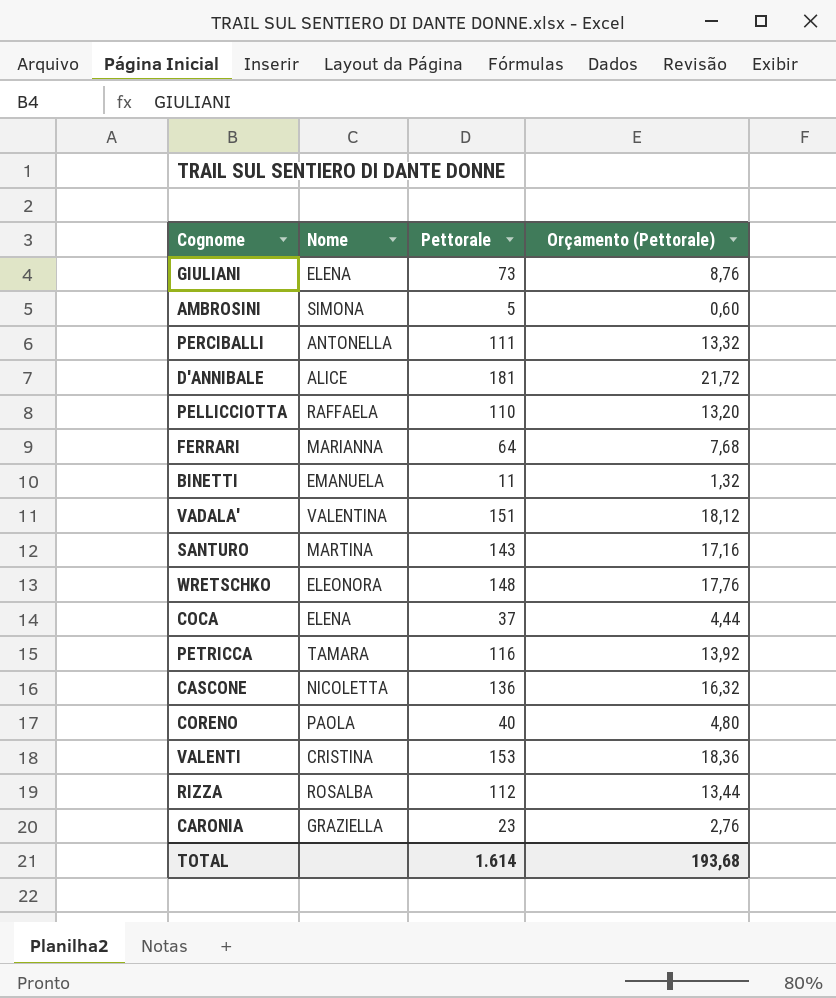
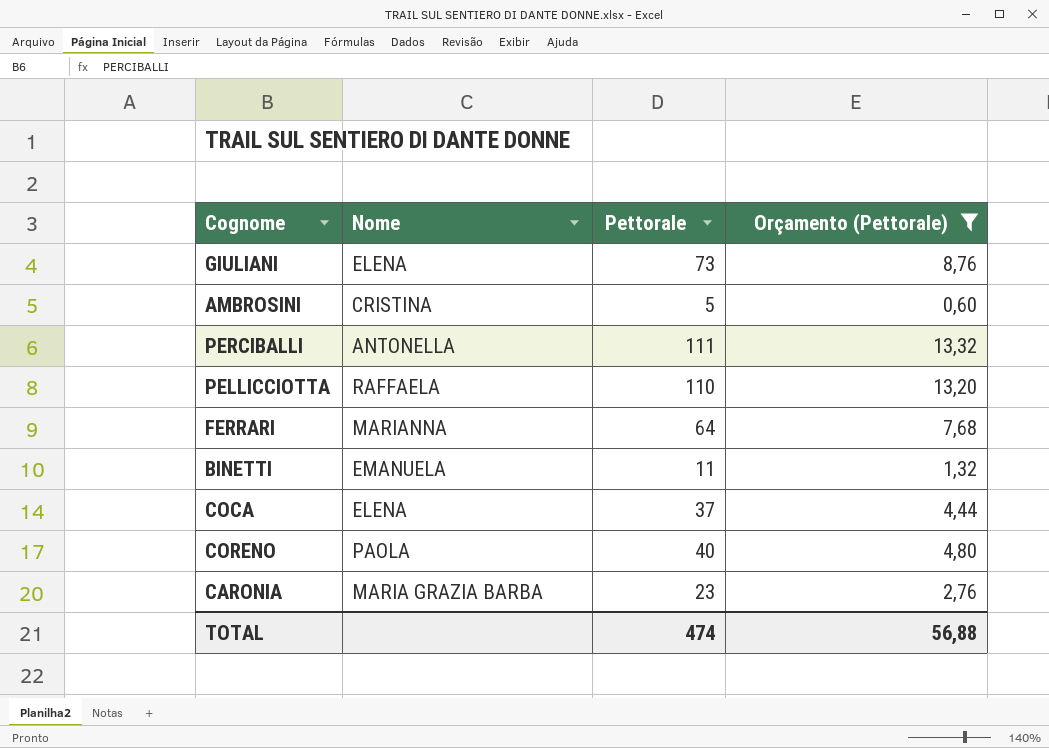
filter: none -> Orçamento (Pettorale) <= 13,32
AMBROSINI | Nome: SIMONA -> CRISTINA
CARONIA | Nome: GRAZIELLA -> MARIA GRAZIA BARBA
TOTAL | Pettorale: 1.614 -> 474
TOTAL | Orçamento (Pettorale): 193,68 -> 56,88

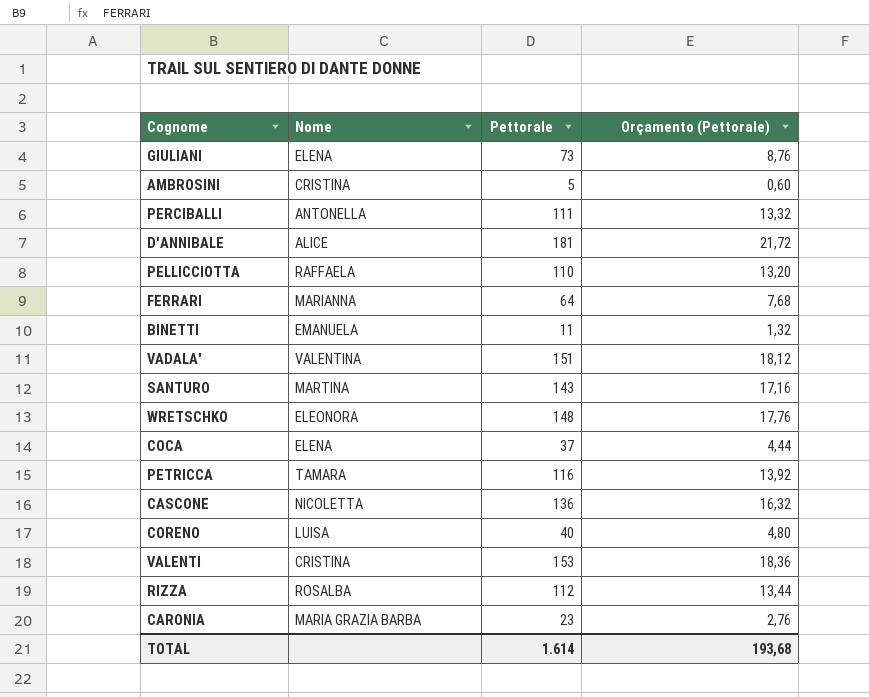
filter: Orçamento (Pettorale) <= 13,32 -> none
CORENO | Nome: PAOLA -> LUISA
TOTAL | Pettorale: 474 -> 1.614
TOTAL | Orçamento (Pettorale): 56,88 -> 193,68

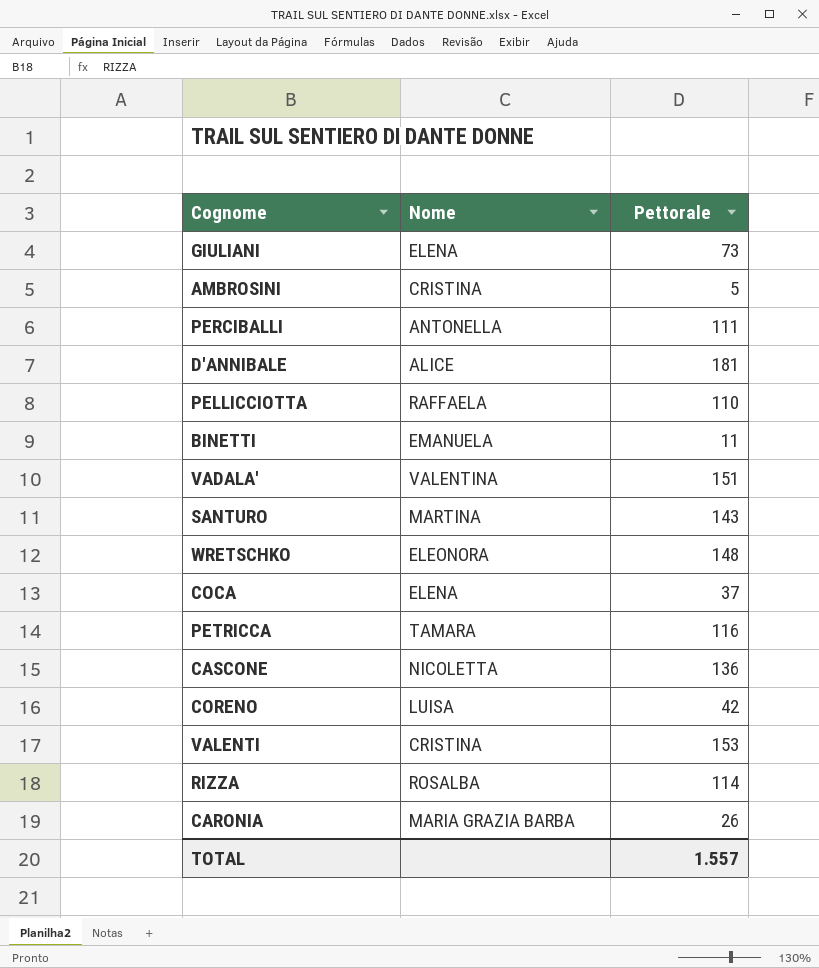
column Orçamento (Pettorale) | formula: [Pettorale] * 0,12 -> none
row FERRARI: MARIANNA | 64 | 7,68 -> none
CORENO | Pettorale: 40 -> 42
RIZZA | Pettorale: 112 -> 114
CARONIA | Pettorale: 23 -> 26
TOTAL | Pettorale: 1.614 -> 1.557

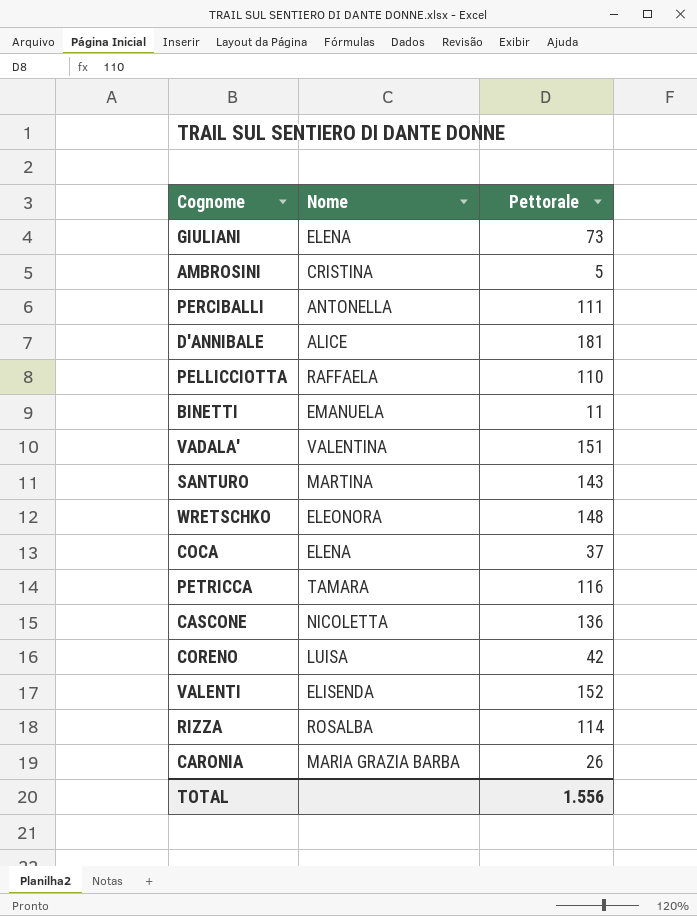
VALENTI | Nome: CRISTINA -> ELISENDA
VALENTI | Pettorale: 153 -> 152
TOTAL | Pettorale: 1.557 -> 1.556

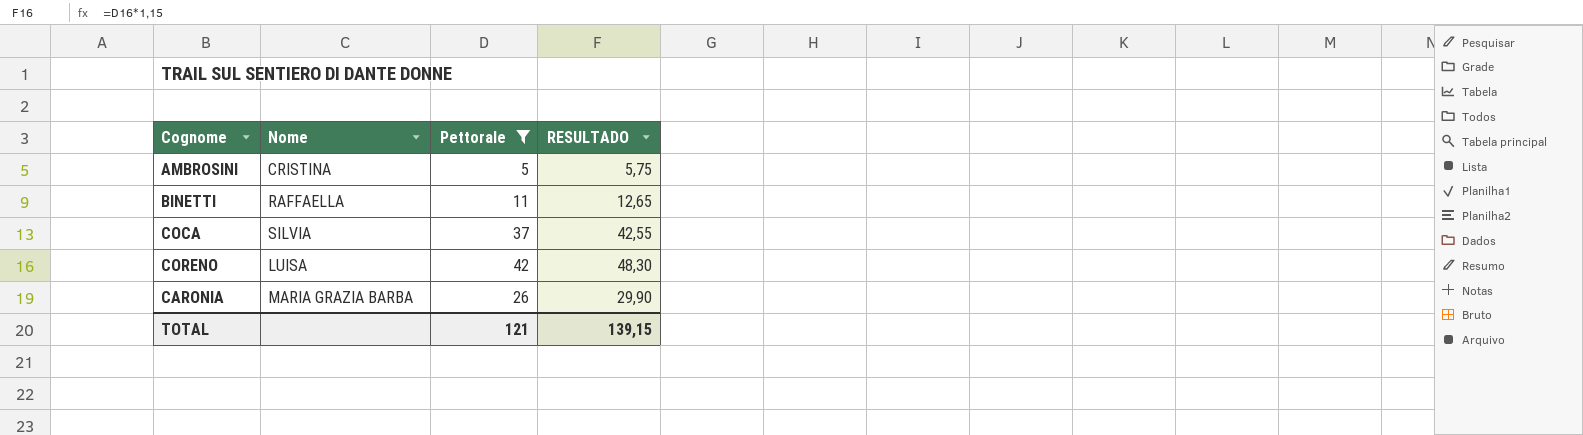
filter: none -> Pettorale <= 42
column RESULTADO | formula: none -> [Pettorale] * 1,15
BINETTI | Nome: EMANUELA -> RAFFAELLA
COCA | Nome: ELENA -> SILVIA
TOTAL | Pettorale: 1.556 -> 121

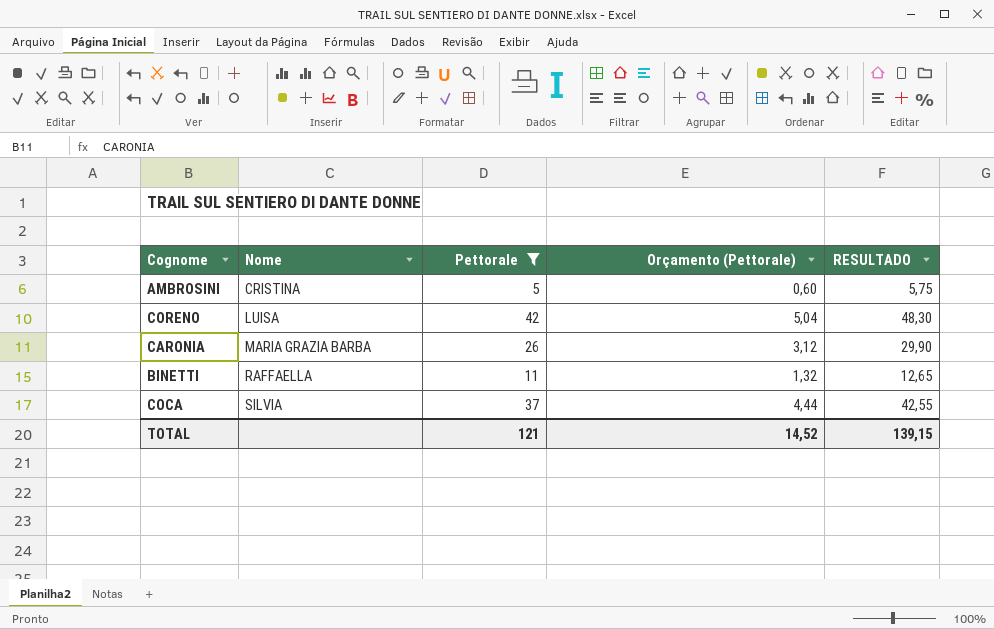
row order: none -> Nome ascending
column Orçamento (Pettorale) | formula: none -> [Pettorale] * 0,12

